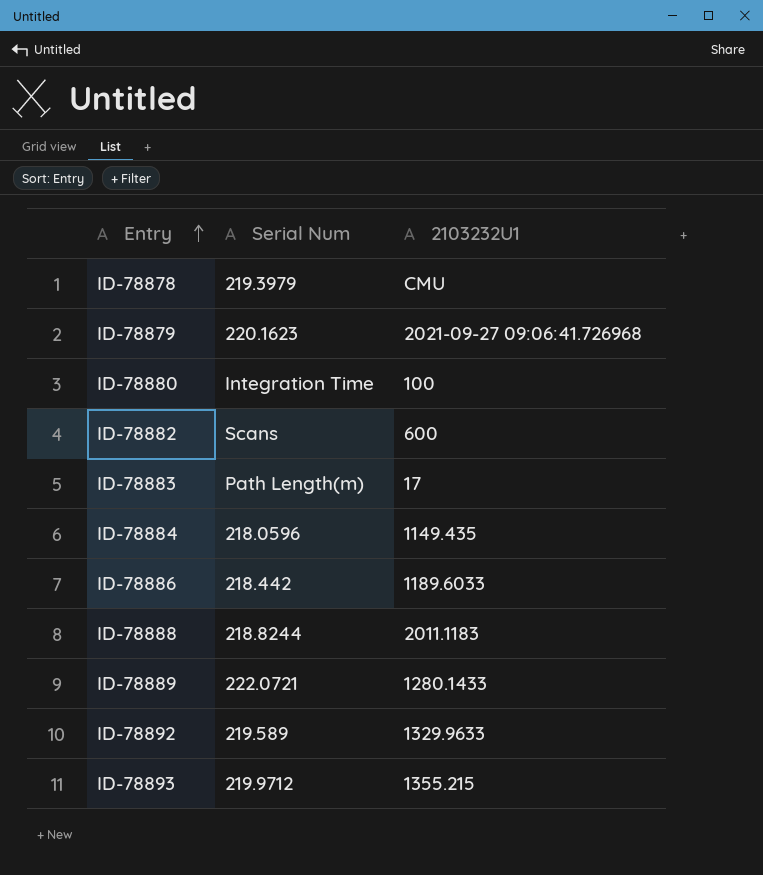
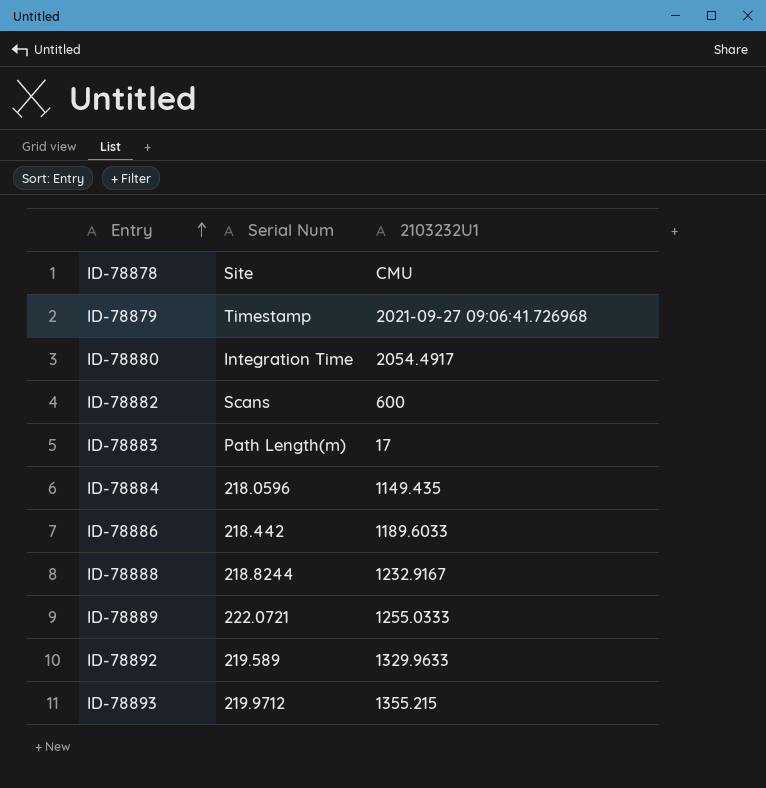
ID-78878 | Serial Num: 219.3979 -> Site
ID-78879 | Serial Num: 220.1623 -> Timestamp
ID-78880 | 2103232U1: 100 -> 2054.4917
ID-78888 | 2103232U1: 2011.1183 -> 1232.9167
ID-78889 | 2103232U1: 1280.1433 -> 1255.0333

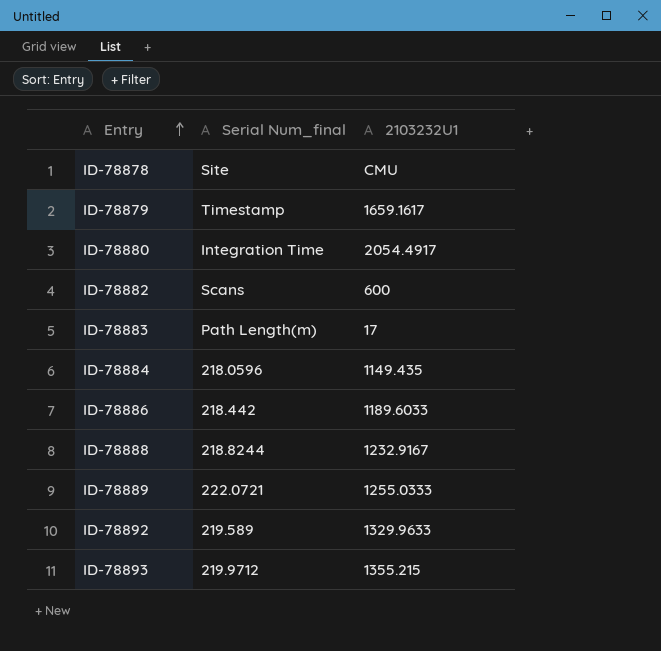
column name: Serial Num -> Serial Num_final
ID-78879 | 2103232U1: 2021-09-27 09:06:41.726968 -> 1659.1617

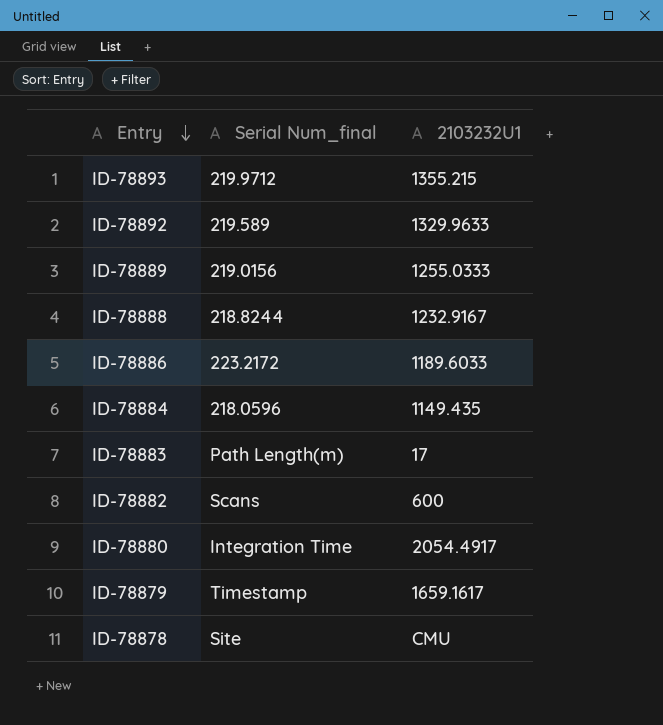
row order: Entry ascending -> Entry descending
ID-78889 | Serial Num_final: 222.0721 -> 219.0156
ID-78886 | Serial Num_final: 218.442 -> 223.2172

